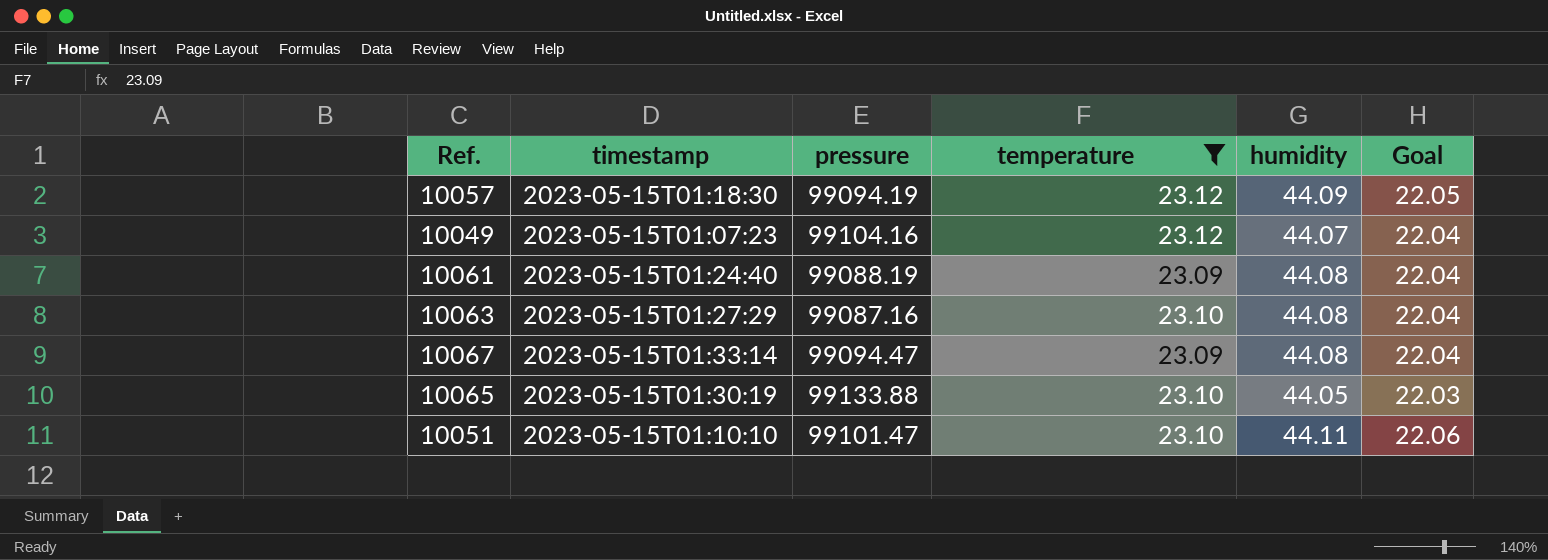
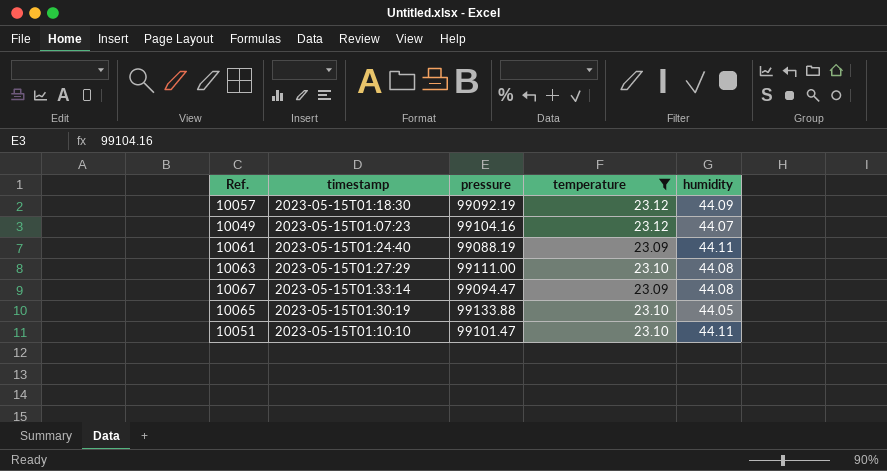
column Goal | formula: [humidity] * 0.5 -> none
10057 | pressure: 99094.19 -> 99092.19
10061 | humidity: 44.08 -> 44.11
10063 | pressure: 99087.16 -> 99111.00

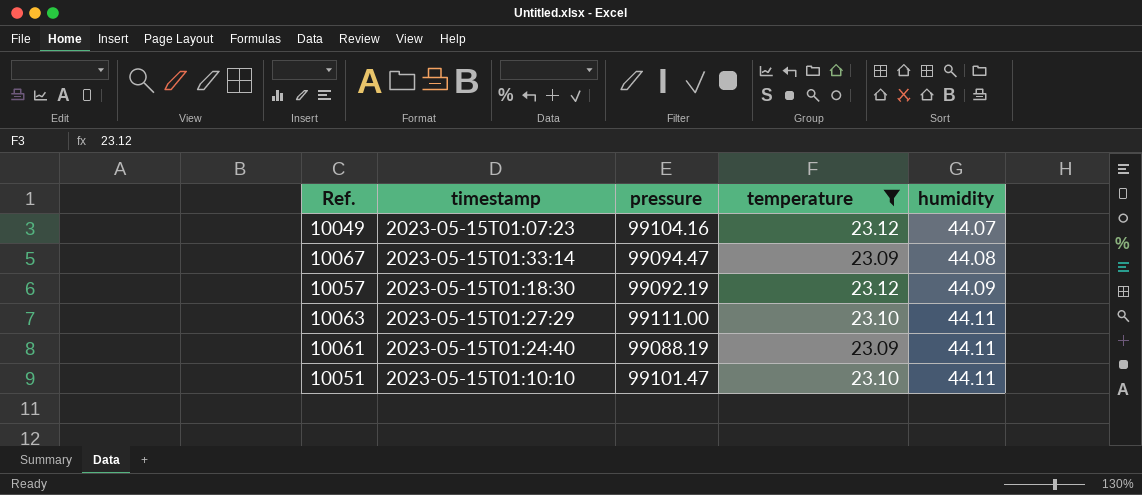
row order: none -> humidity ascending
row 10065: 2023-05-15T01:30:19 | 99133.88 | 23.10 | 44.05 -> none
10063 | humidity: 44.08 -> 44.11

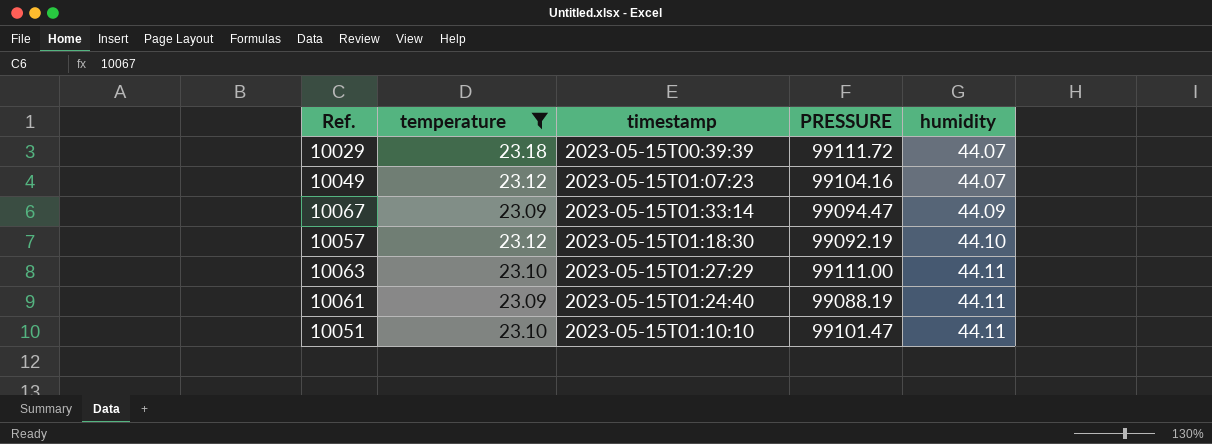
column temperature | position: 4 -> 2
column name: pressure -> PRESSURE
row 10029: none -> 23.18 | 2023-05-15T00:39:39 | 99111.72 | 44.07
10067 | humidity: 44.08 -> 44.09
10057 | humidity: 44.09 -> 44.10

